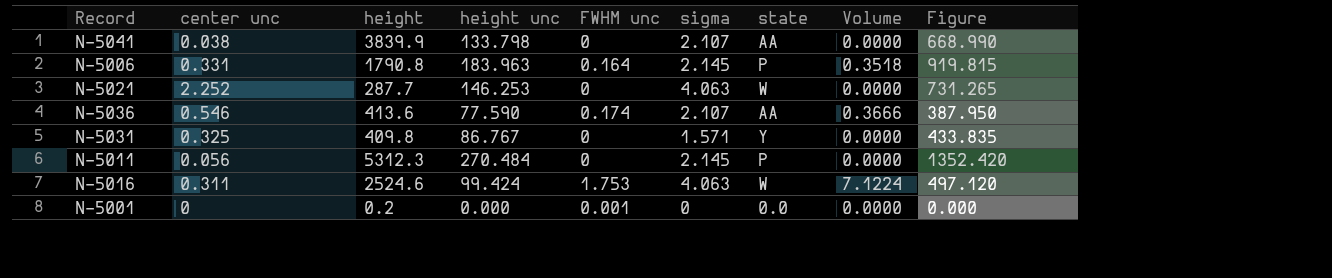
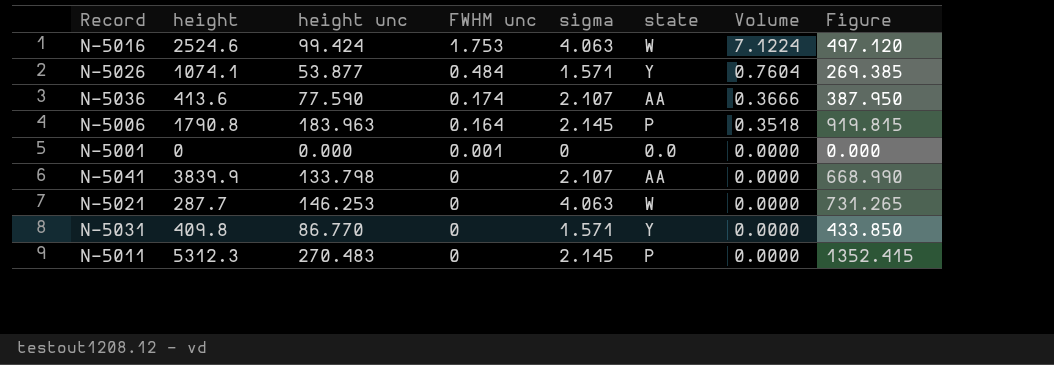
row order: none -> FWHM unc descending
column center unc | position: 2 -> none
row N-5026: none -> 1074.1 | 53.877 | 0.484 | 1.571 | Y | 0.7604 | 269.385
N-5001 | height: 0.2 -> 0
N-5031 | height unc: 86.767 -> 86.770
N-5031 | Figure: 433.835 -> 433.850
N-5011 | height unc: 270.484 -> 270.483
N-5011 | Figure: 1352.420 -> 1352.415

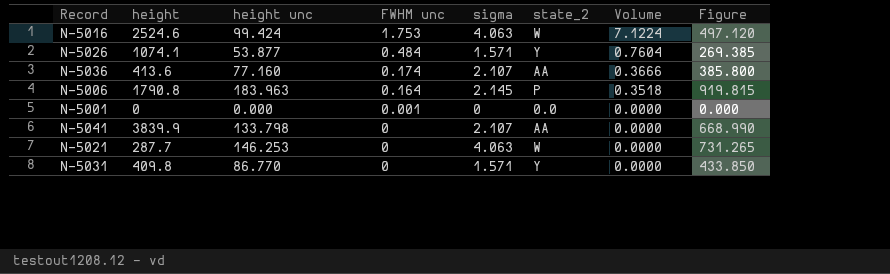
column name: state -> state_2
row N-5011: 5312.3 | 270.483 | 0 | 2.145 | P | 0.0000 | 1352.415 -> none
N-5036 | height unc: 77.590 -> 77.160
N-5036 | Figure: 387.950 -> 385.800

